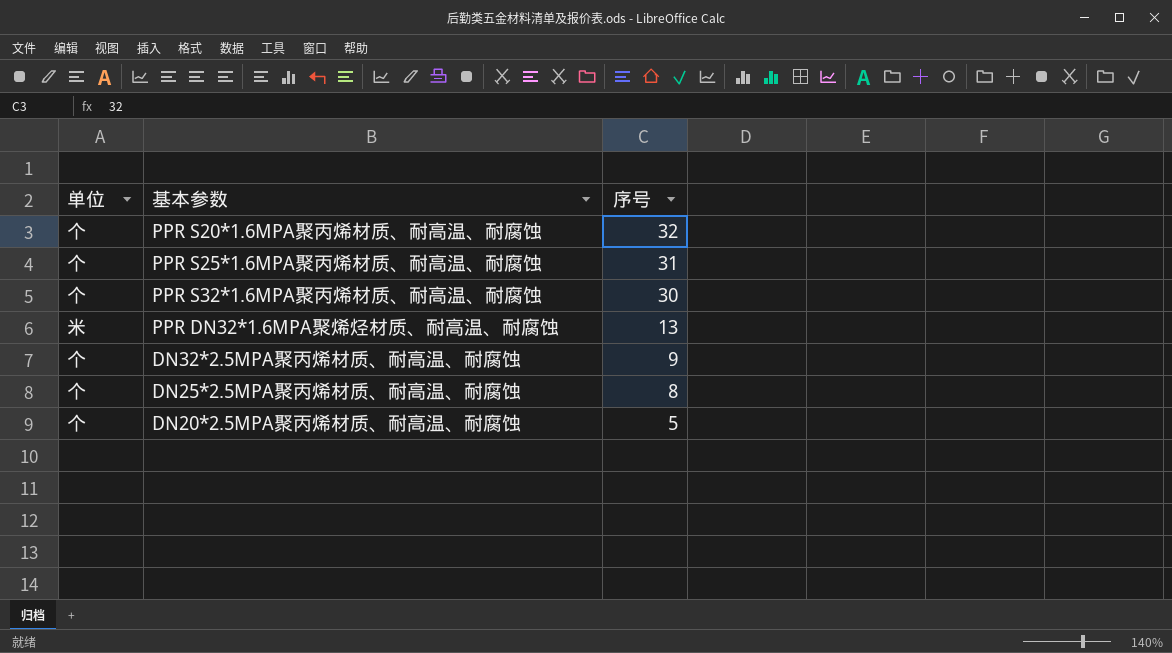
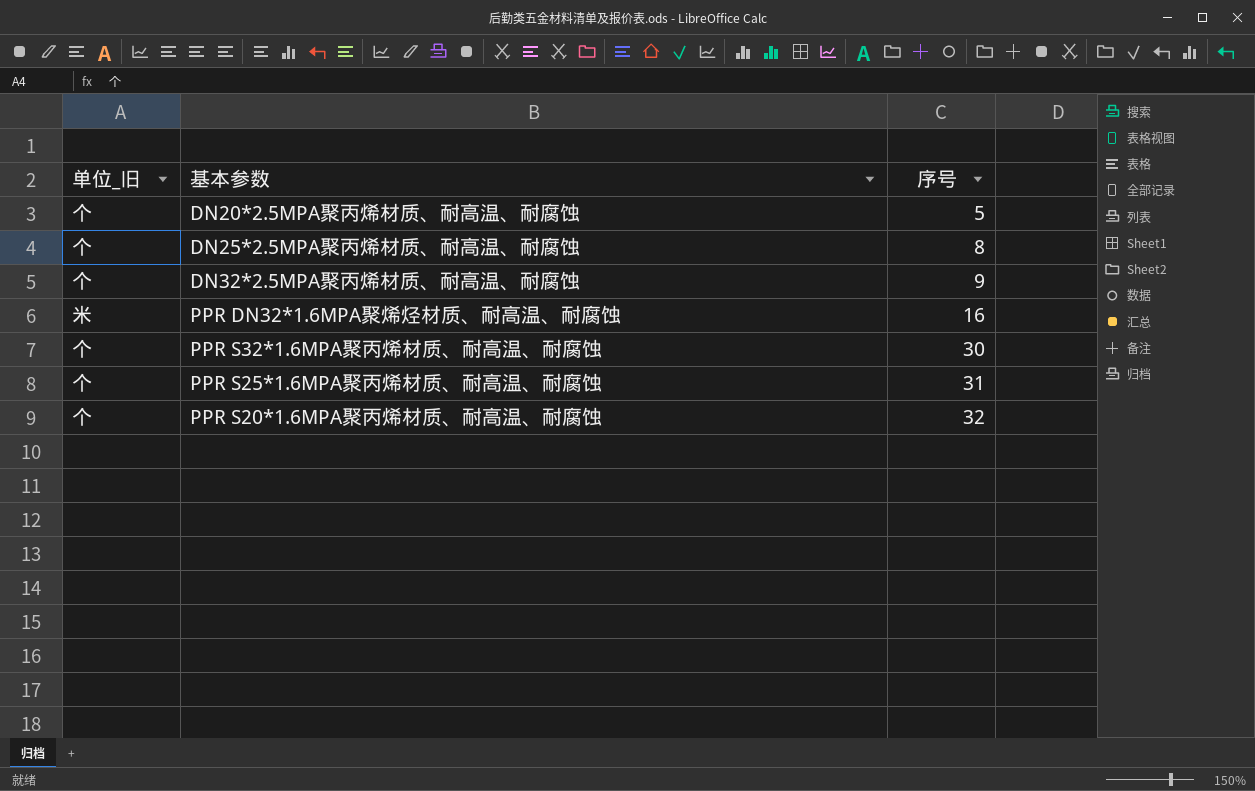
row order: 序号 descending -> 序号 ascending
column name: 单位 -> 单位_旧
PPR DN32*1.6MPA聚烯烃材质、耐高温、耐腐蚀 | 序号: 13 -> 16

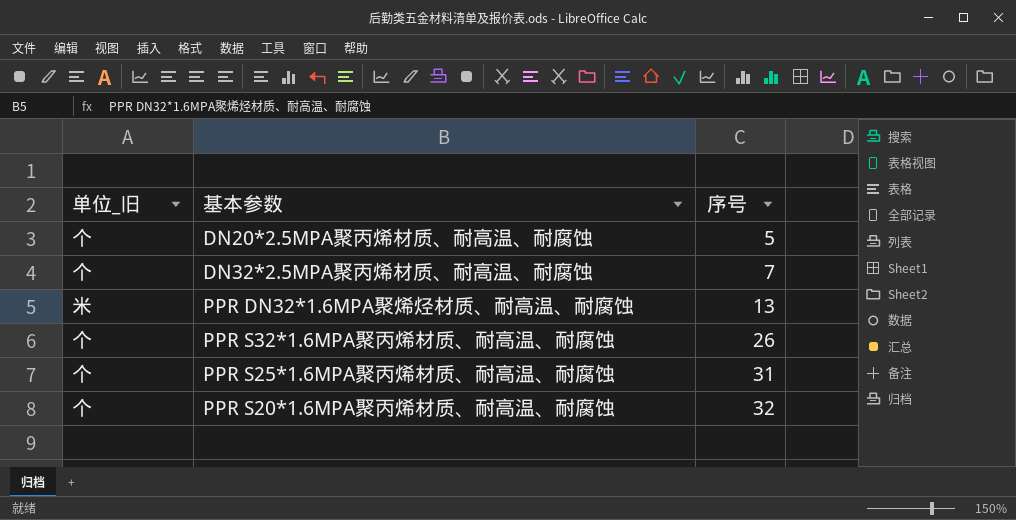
row DN25*2.5MPA聚丙烯材质、耐高温、耐腐蚀: 个 | 8 -> none
DN32*2.5MPA聚丙烯材质、耐高温、耐腐蚀 | 序号: 9 -> 7
PPR DN32*1.6MPA聚烯烃材质、耐高温、耐腐蚀 | 序号: 16 -> 13
PPR S32*1.6MPA聚丙烯材质、耐高温、耐腐蚀 | 序号: 30 -> 26

